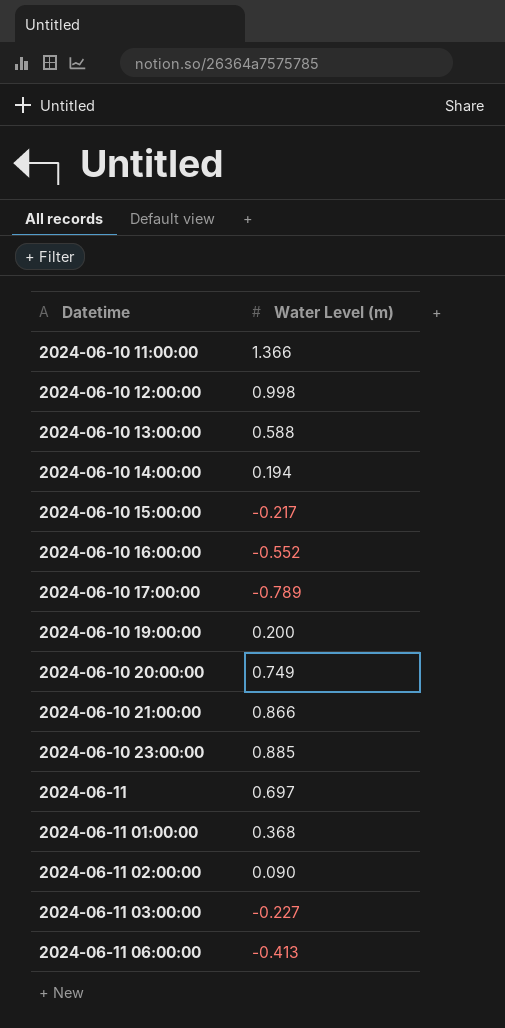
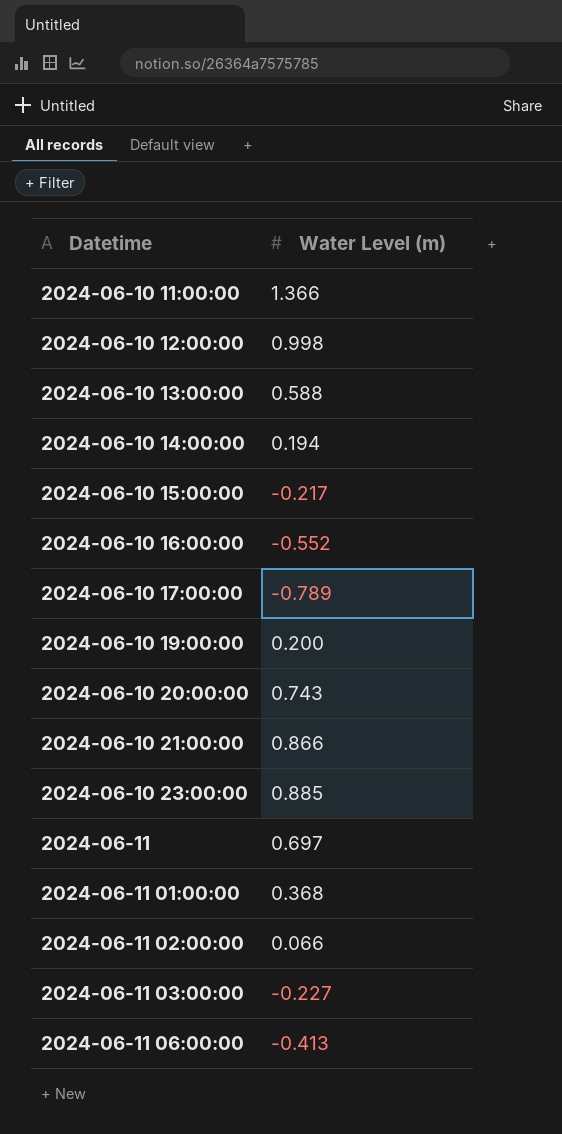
2024-06-10 20:00:00 | Water Level (m): 0.749 -> 0.743
2024-06-11 02:00:00 | Water Level (m): 0.090 -> 0.066

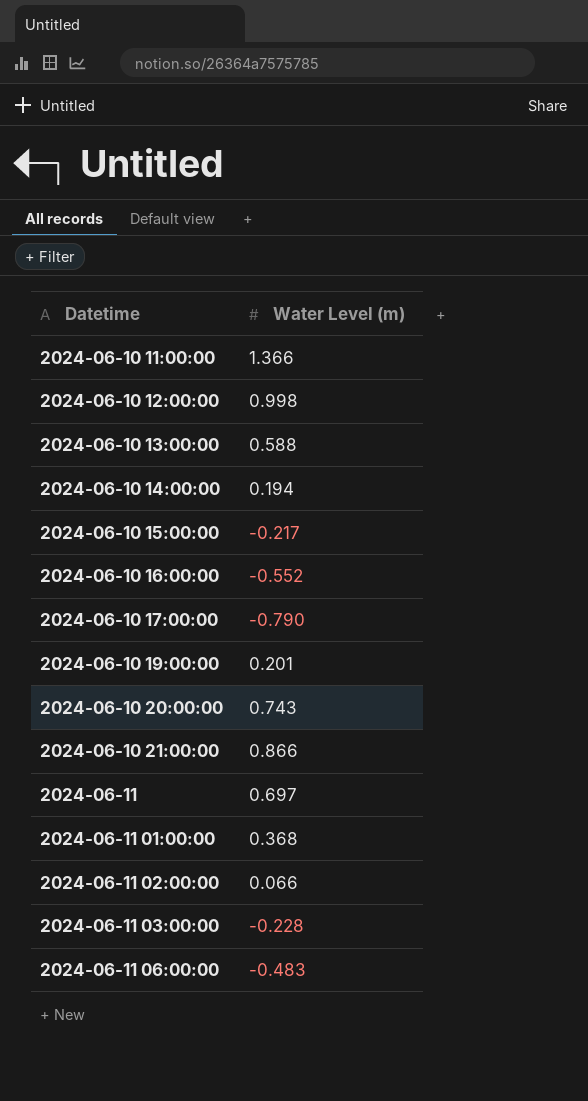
row 2024-06-10 23:00:00: 0.885 -> none
2024-06-10 17:00:00 | Water Level (m): -0.789 -> -0.790
2024-06-10 19:00:00 | Water Level (m): 0.200 -> 0.201
2024-06-11 03:00:00 | Water Level (m): -0.227 -> -0.228
2024-06-11 06:00:00 | Water Level (m): -0.413 -> -0.483

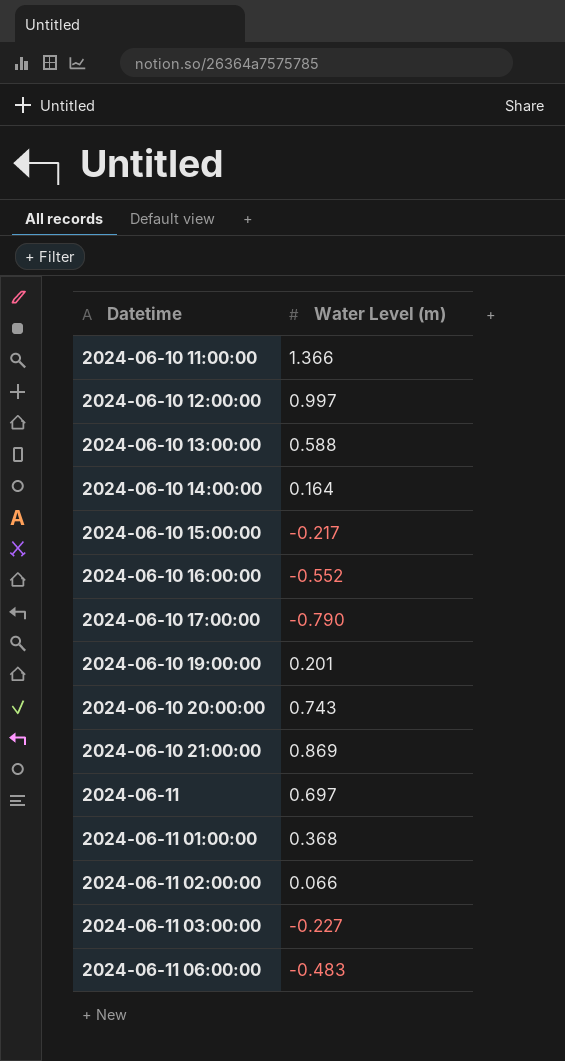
2024-06-10 12:00:00 | Water Level (m): 0.998 -> 0.997
2024-06-10 14:00:00 | Water Level (m): 0.194 -> 0.164
2024-06-10 21:00:00 | Water Level (m): 0.866 -> 0.869
2024-06-11 03:00:00 | Water Level (m): -0.228 -> -0.227

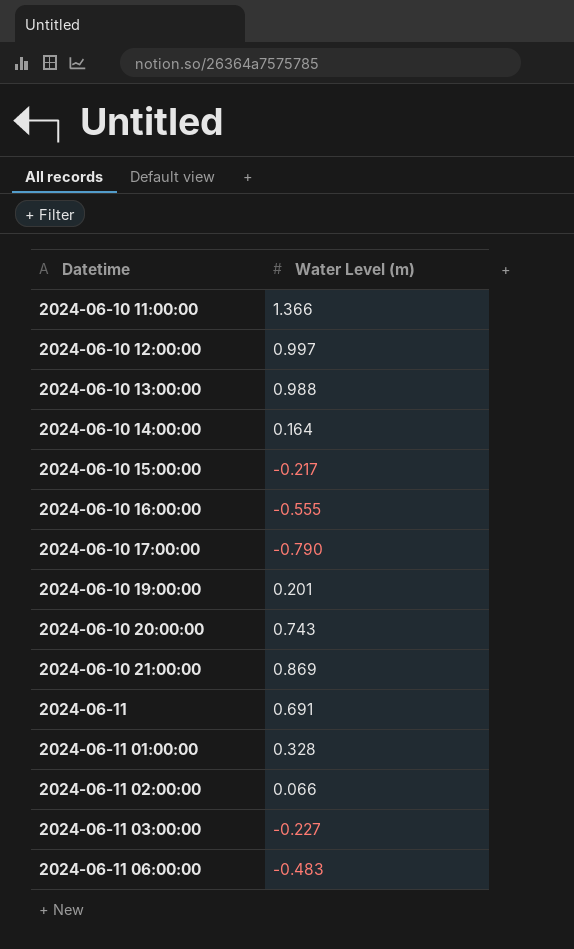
2024-06-10 13:00:00 | Water Level (m): 0.588 -> 0.988
2024-06-10 16:00:00 | Water Level (m): -0.552 -> -0.555
2024-06-11 | Water Level (m): 0.697 -> 0.691
2024-06-11 01:00:00 | Water Level (m): 0.368 -> 0.328

